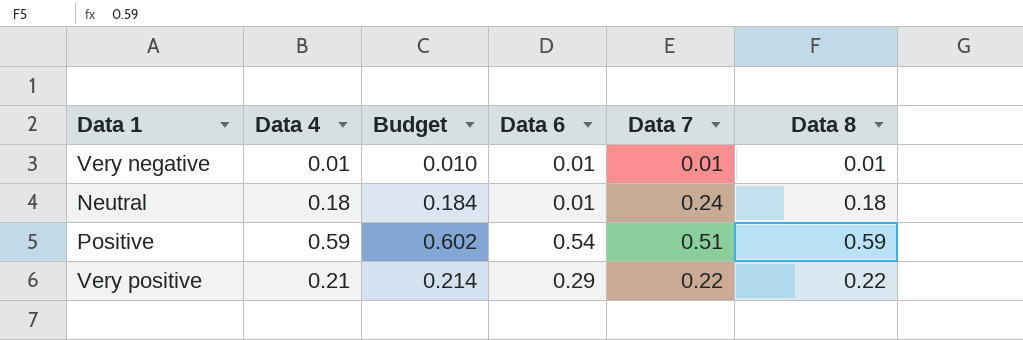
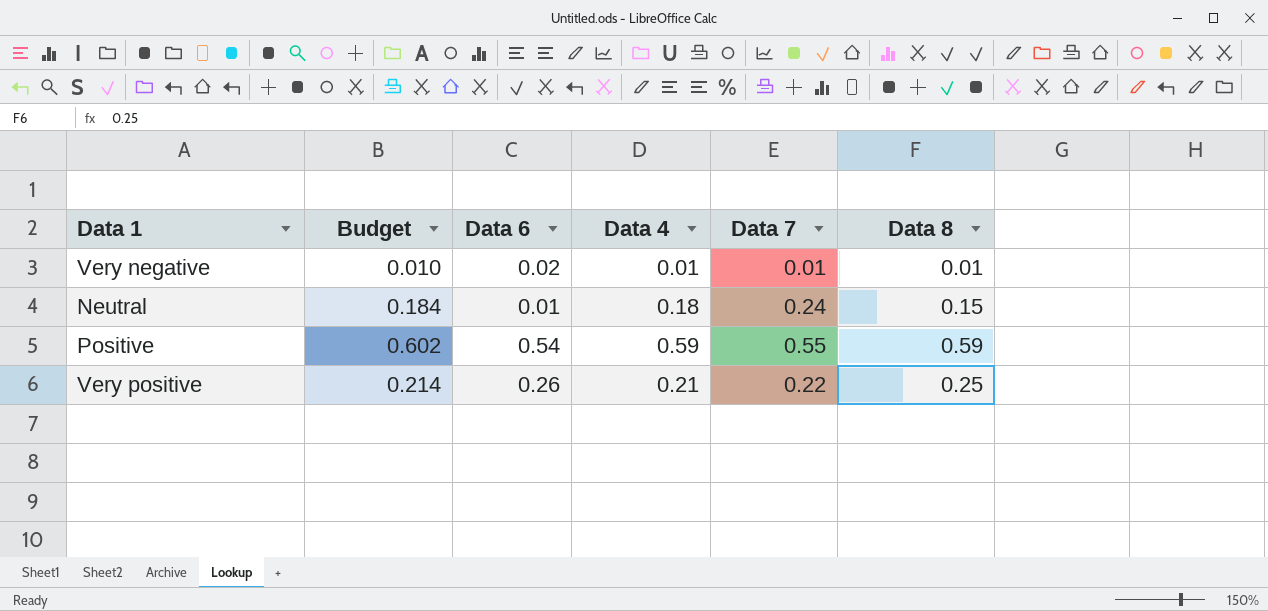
column Data 4 | position: 2 -> 4
Very negative | Data 6: 0.01 -> 0.02
Neutral | Data 8: 0.18 -> 0.15
Positive | Data 7: 0.51 -> 0.55
Very positive | Data 6: 0.29 -> 0.26
Very positive | Data 8: 0.22 -> 0.25

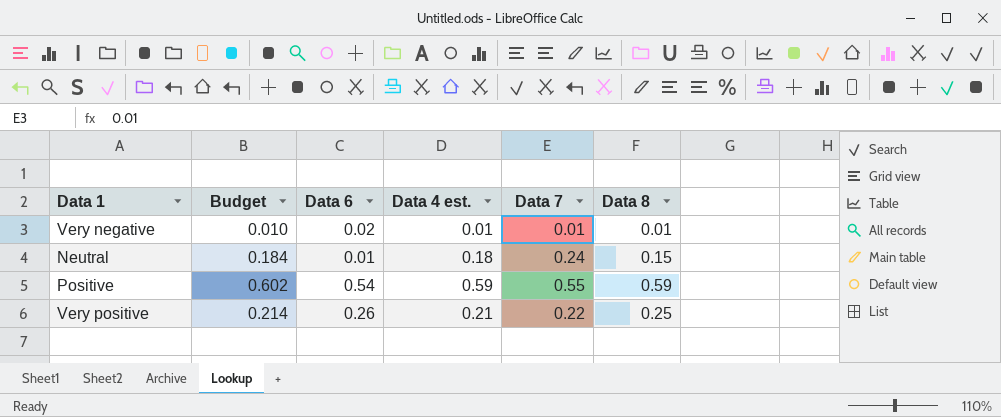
column name: Data 4 -> Data 4 est.

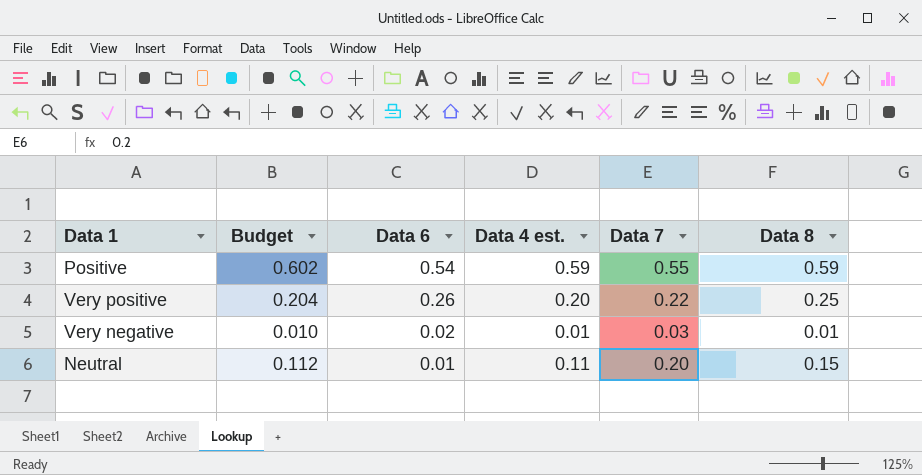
row order: none -> Data 6 descending
Very positive | Budget: 0.214 -> 0.204
Very positive | Data 4 est.: 0.21 -> 0.20
Very negative | Data 7: 0.01 -> 0.03
Neutral | Budget: 0.184 -> 0.112
Neutral | Data 4 est.: 0.18 -> 0.11
Neutral | Data 7: 0.24 -> 0.20

